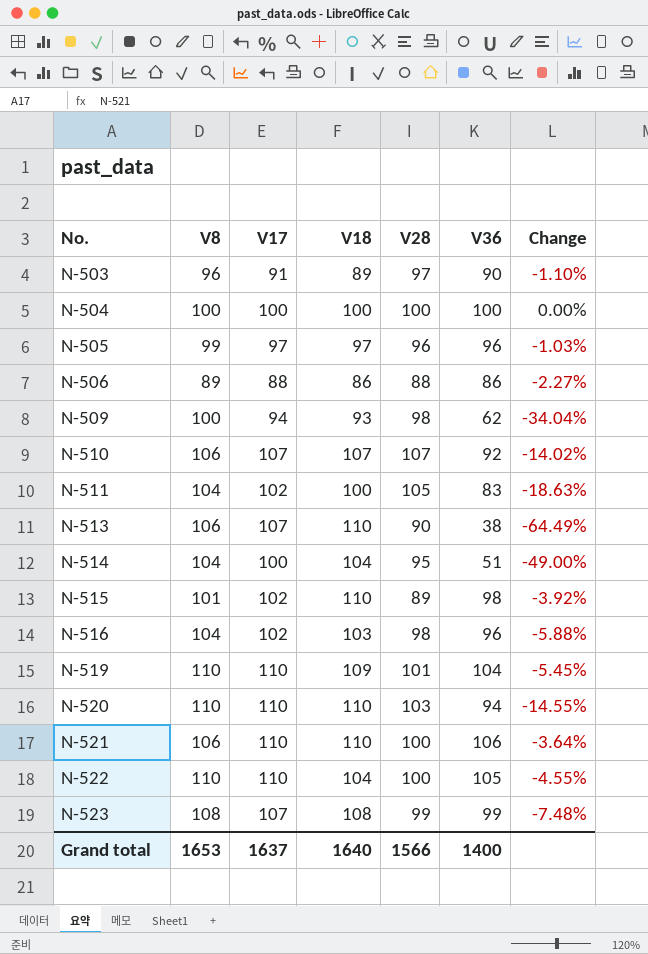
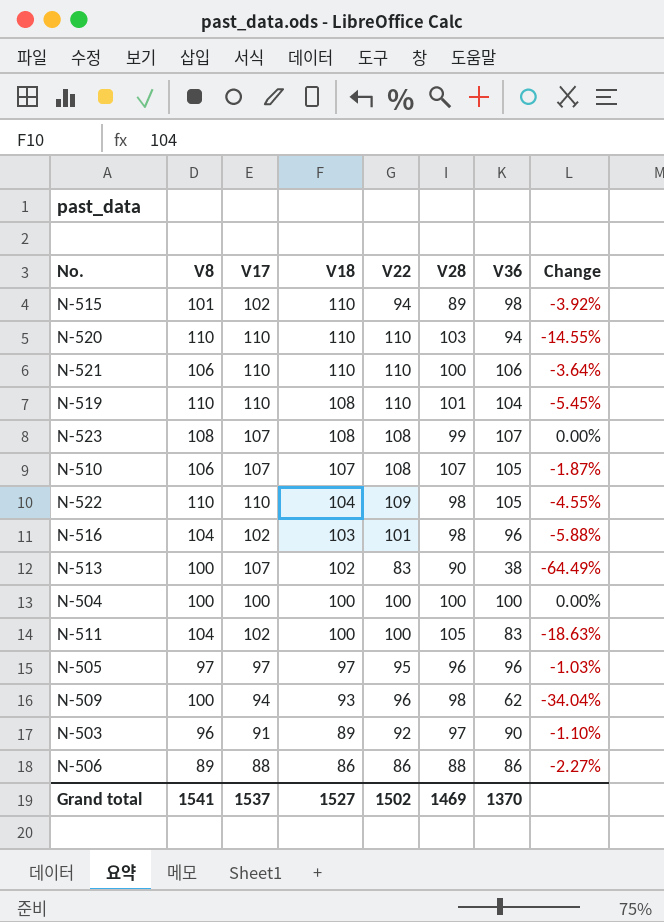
row order: No. ascending -> V18 descending
column V22 | position: none -> 5
row N-514: 104 | 100 | 104 | 95 | 51 | -49.00% -> none
N-519 | V18: 109 -> 108
N-523 | V36: 99 -> 107
N-523 | Change: -7.48% -> 0.00%
N-510 | V36: 92 -> 105
N-510 | Change: -14.02% -> -1.87%
N-522 | V28: 100 -> 98
N-513 | V8: 106 -> 100
N-513 | V18: 110 -> 102
N-505 | V8: 99 -> 97
Grand total | V8: 1653 -> 1541
Grand total | V17: 1637 -> 1537
Grand total | V18: 1640 -> 1527
Grand total | V28: 1566 -> 1469
Grand total | V36: 1400 -> 1370

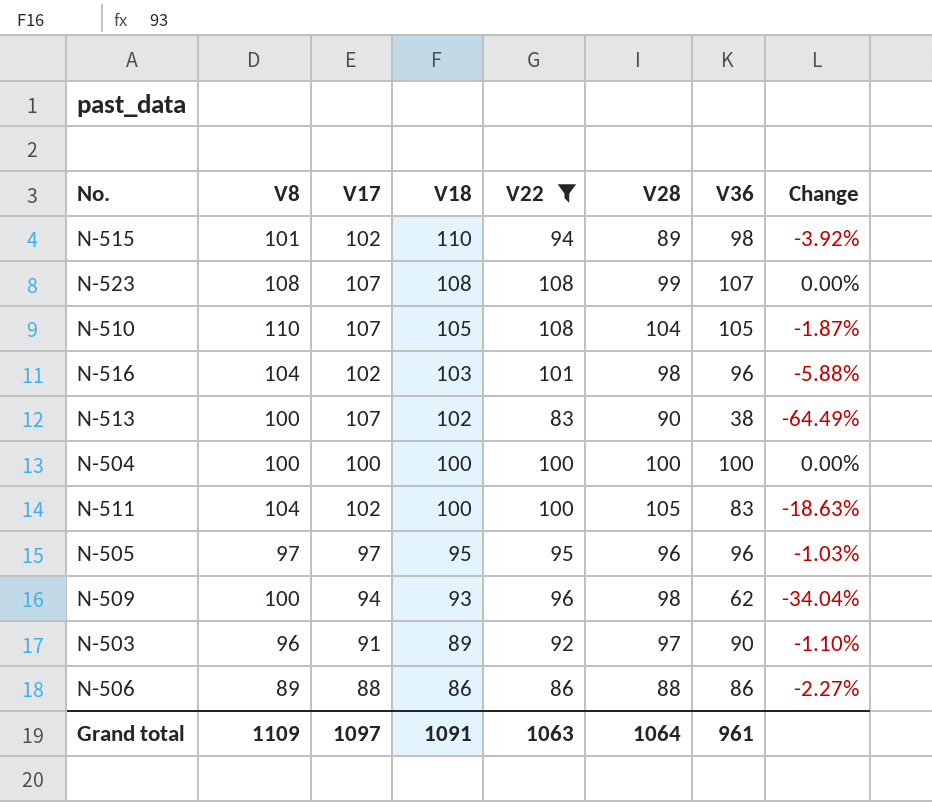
filter: none -> V22 <= 108
N-510 | V8: 106 -> 110
N-510 | V18: 107 -> 105
N-510 | V28: 107 -> 104
N-505 | V18: 97 -> 95
Grand total | V8: 1541 -> 1109
Grand total | V17: 1537 -> 1097
Grand total | V18: 1527 -> 1091
Grand total | V22: 1502 -> 1063
Grand total | V28: 1469 -> 1064
Grand total | V36: 1370 -> 961

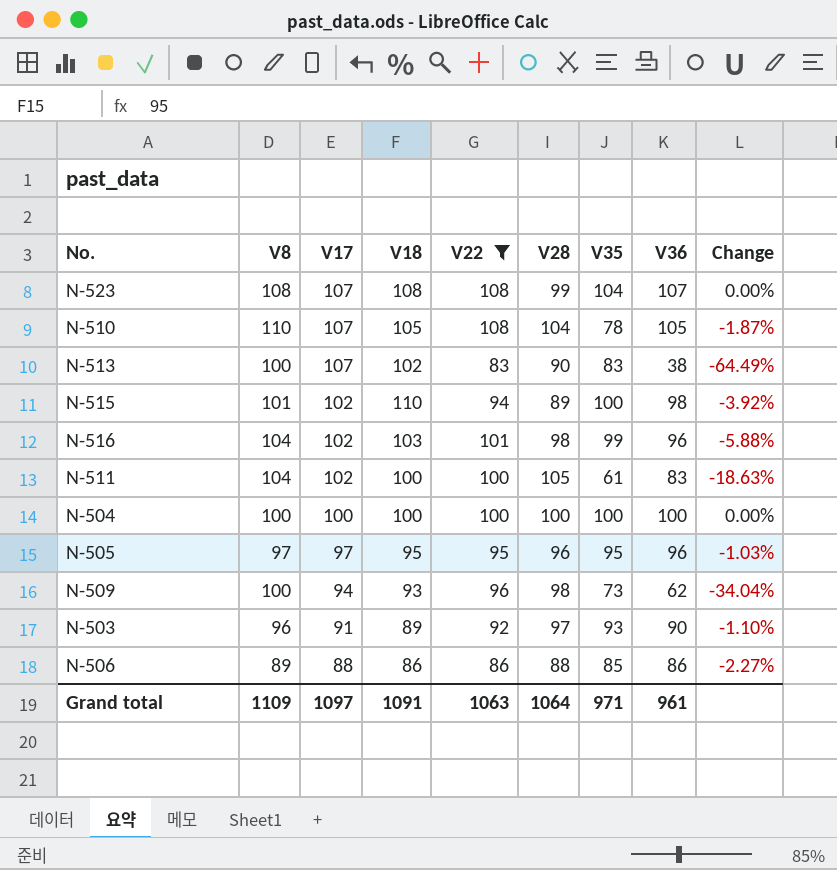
row order: V18 descending -> V17 descending
column V35 | position: none -> 7

